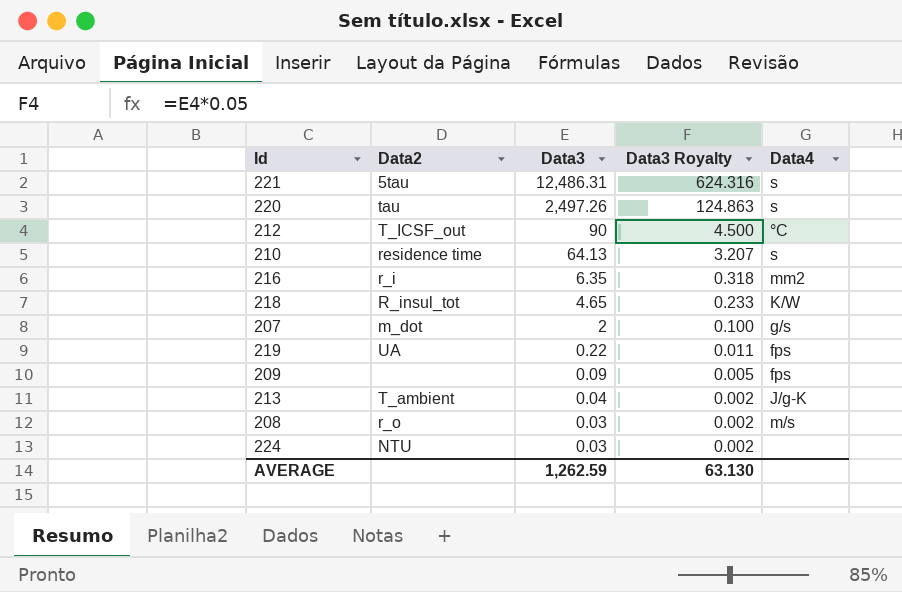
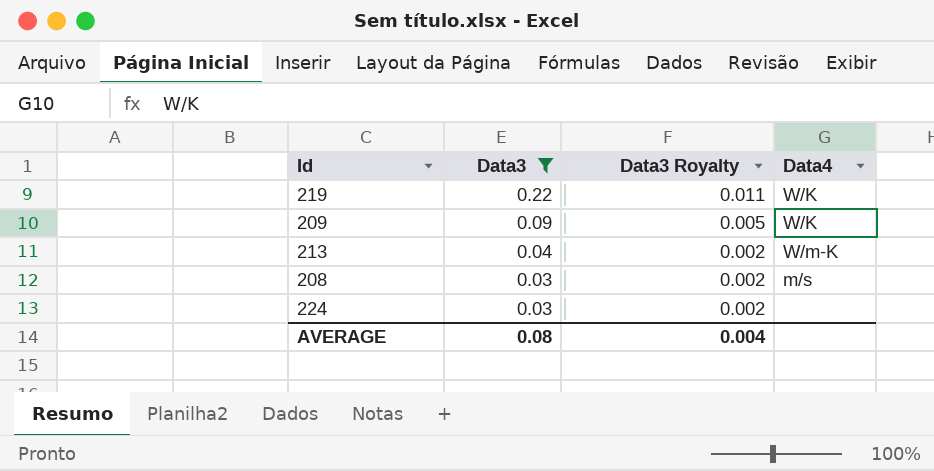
filter: none -> Data3 <= 0.22
column Data2 | position: 2 -> none
219 | Data4: fps -> W/K
209 | Data4: fps -> W/K
213 | Data4: J/g-K -> W/m-K
AVERAGE | Data3: 1,262.59 -> 0.08
AVERAGE | Data3 Royalty: 63.130 -> 0.004

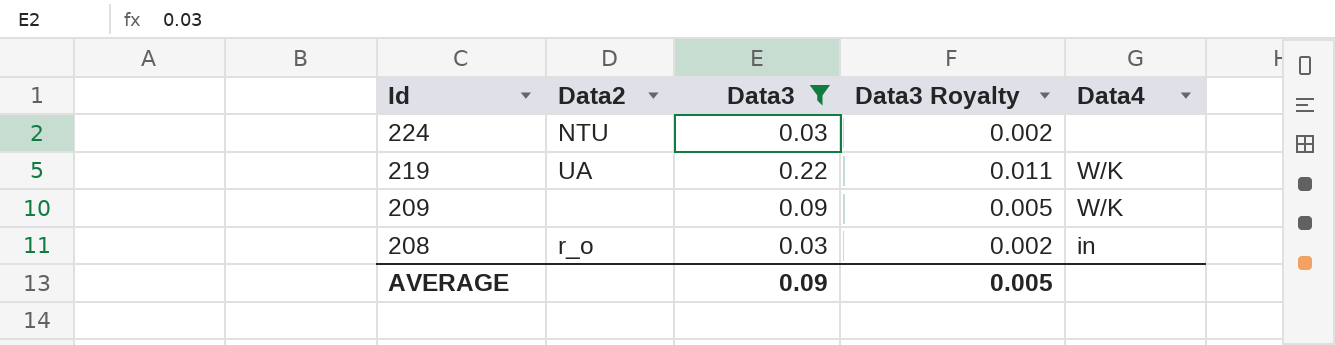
row order: Data3 descending -> Id descending
column Data2 | position: none -> 2
row 213: 0.04 | 0.002 | W/m-K -> none
208 | Data4: m/s -> in
AVERAGE | Data3: 0.08 -> 0.09
AVERAGE | Data3 Royalty: 0.004 -> 0.005

